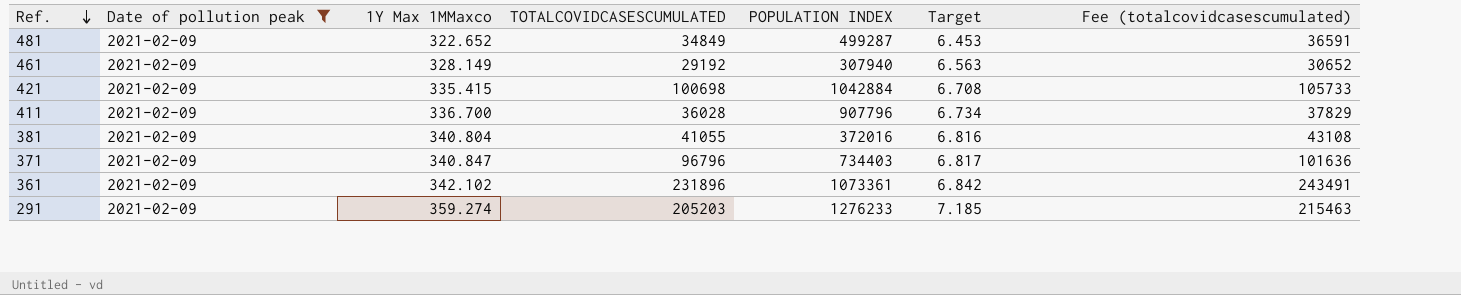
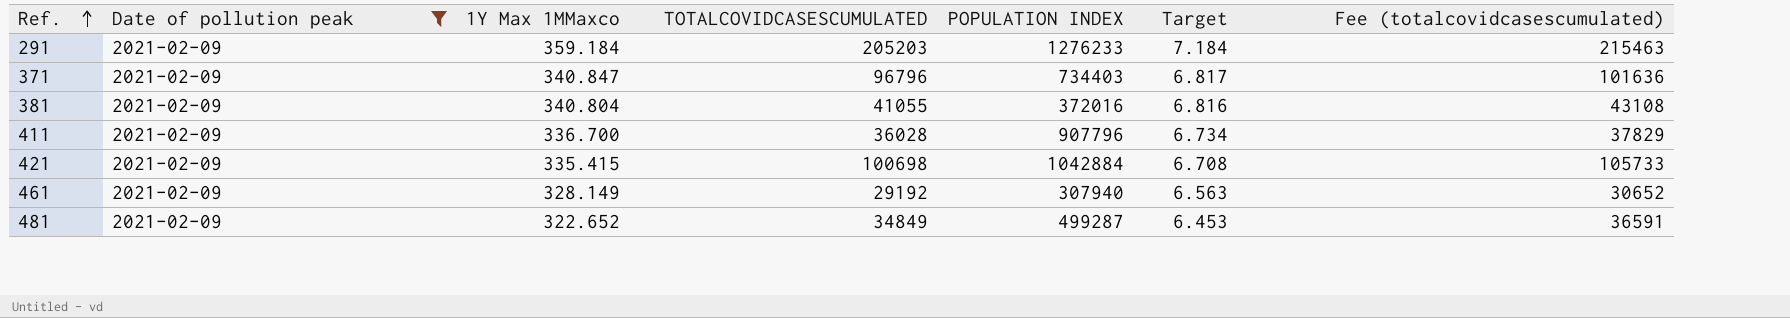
row order: Ref. descending -> Ref. ascending
row 361: 2021-02-09 | 342.102 | 231896 | 1073361 | 6.842 | 243491 -> none
291 | 1Y Max 1MMaxco: 359.274 -> 359.184
291 | Target: 7.185 -> 7.184

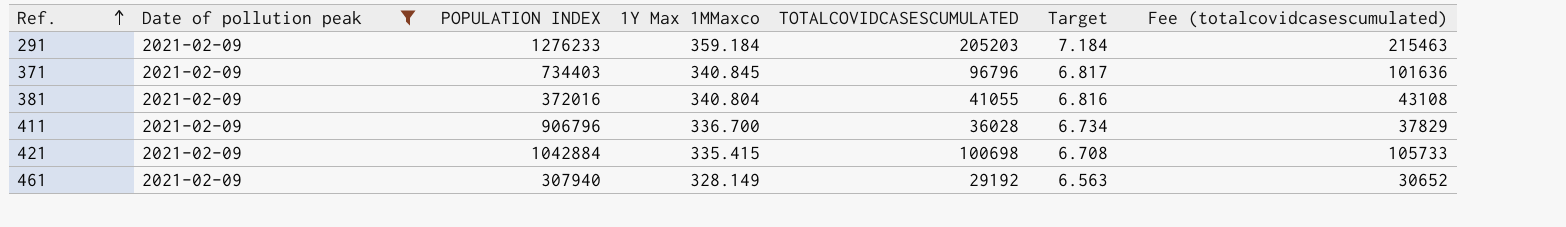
column POPULATION INDEX | position: 5 -> 3
row 481: 2021-02-09 | 322.652 | 34849 | 499287 | 6.453 | 36591 -> none
371 | 1Y Max 1MMaxco: 340.847 -> 340.845
411 | POPULATION INDEX: 907796 -> 906796

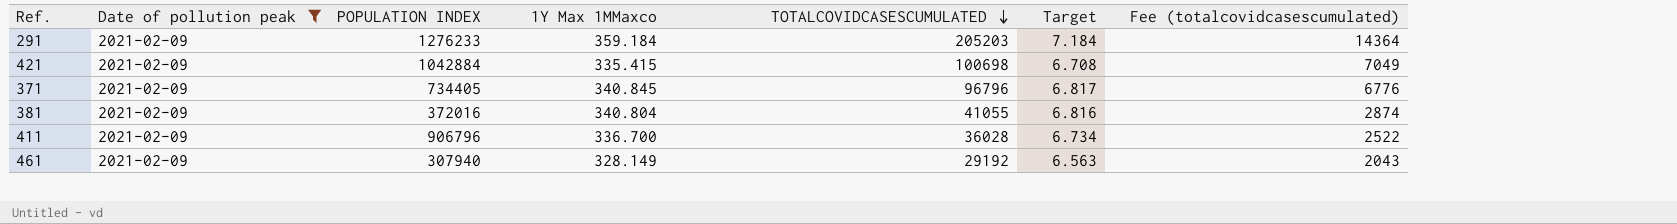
row order: Ref. ascending -> TOTALCOVIDCASESCUMULATED descending
column Fee (totalcovidcasescumulated) | formula: [TOTALCOVIDCASESCUMULATED] * 1.05 -> [TOTALCOVIDCASESCUMULATED] * 0.07
371 | POPULATION INDEX: 734403 -> 734405

